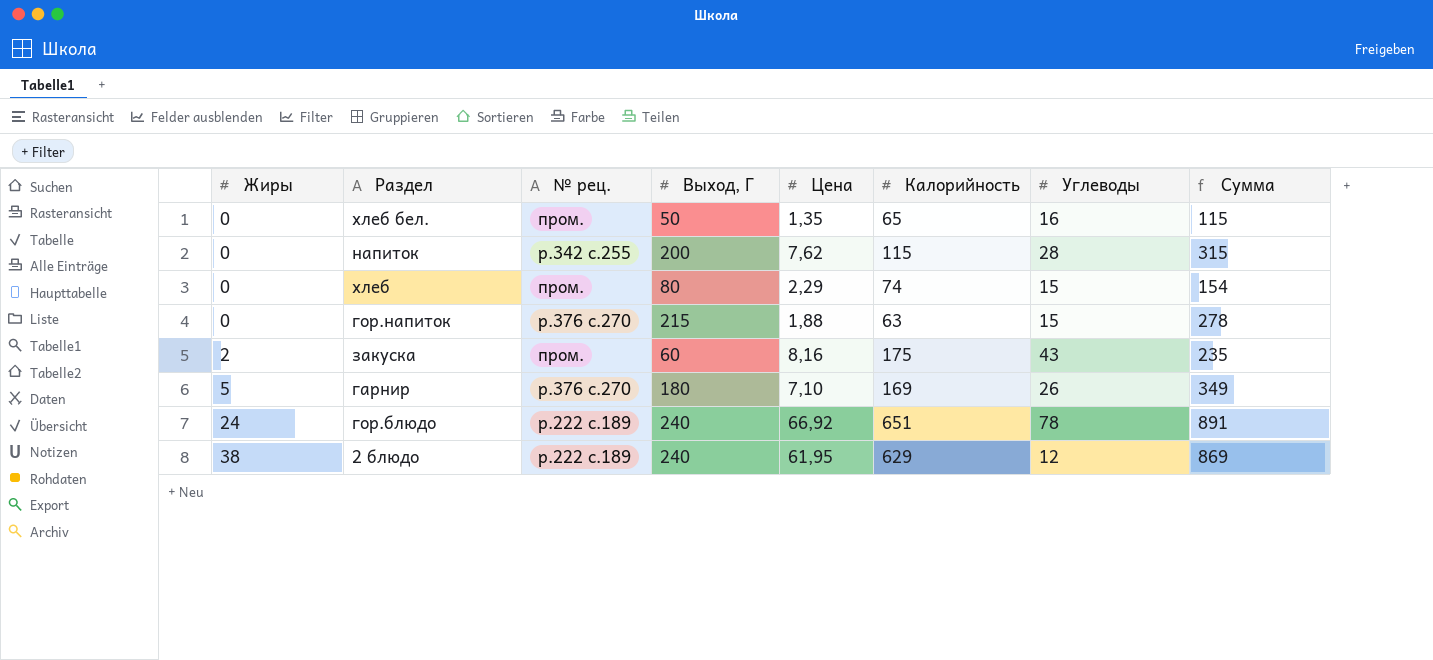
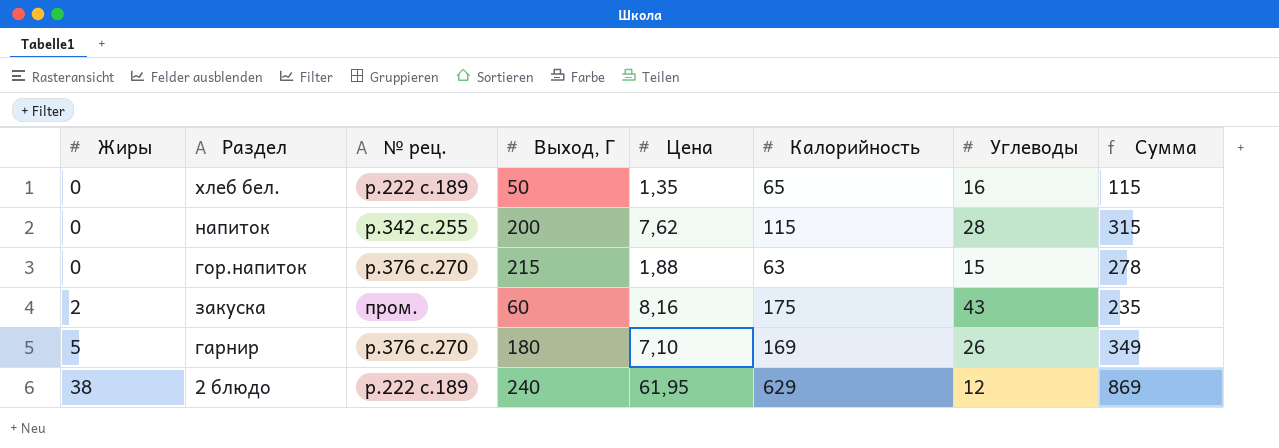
row хлеб: 0 | пром. | 80 | 2,29 | 74 | 15 | 154 -> none
row гор.блюдо: 24 | р.222 с.189 | 240 | 66,92 | 651 | 78 | 891 -> none
хлеб бел. | № рец.: пром. -> р.222 с.189

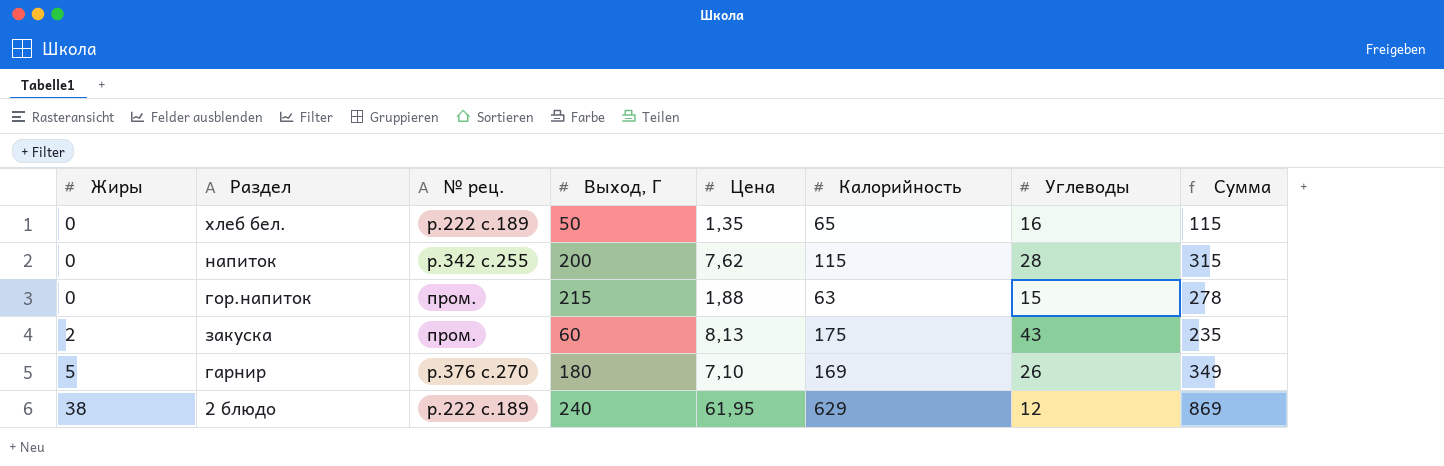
гор.напиток | № рец.: р.376 с.270 -> пром.
закуска | Цена: 8,16 -> 8,13

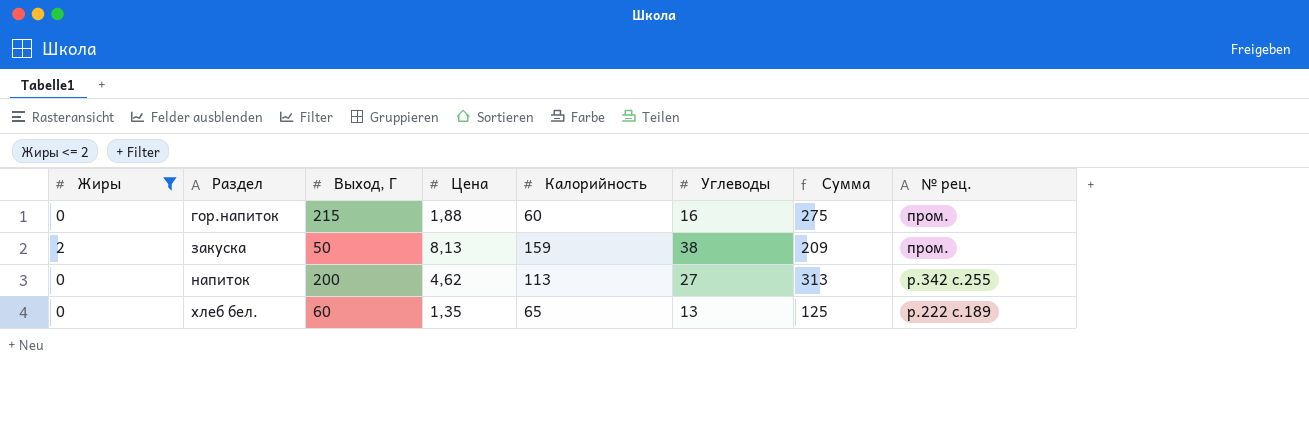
filter: none -> Жиры <= 2
row order: Жиры ascending -> Раздел ascending
column № рец. | position: 3 -> 8
гор.напиток | Калорийность: 63 -> 60
гор.напиток | Углеводы: 15 -> 16
гор.напиток | Сумма: 278 -> 275
закуска | Выход, Г: 60 -> 50
закуска | Калорийность: 175 -> 159
закуска | Углеводы: 43 -> 38
закуска | Сумма: 235 -> 209
напиток | Цена: 7,62 -> 4,62
напиток | Калорийность: 115 -> 113
напиток | Углеводы: 28 -> 27
напиток | Сумма: 315 -> 313
хлеб бел. | Выход, Г: 50 -> 60
хлеб бел. | Углеводы: 16 -> 13
хлеб бел. | Сумма: 115 -> 125

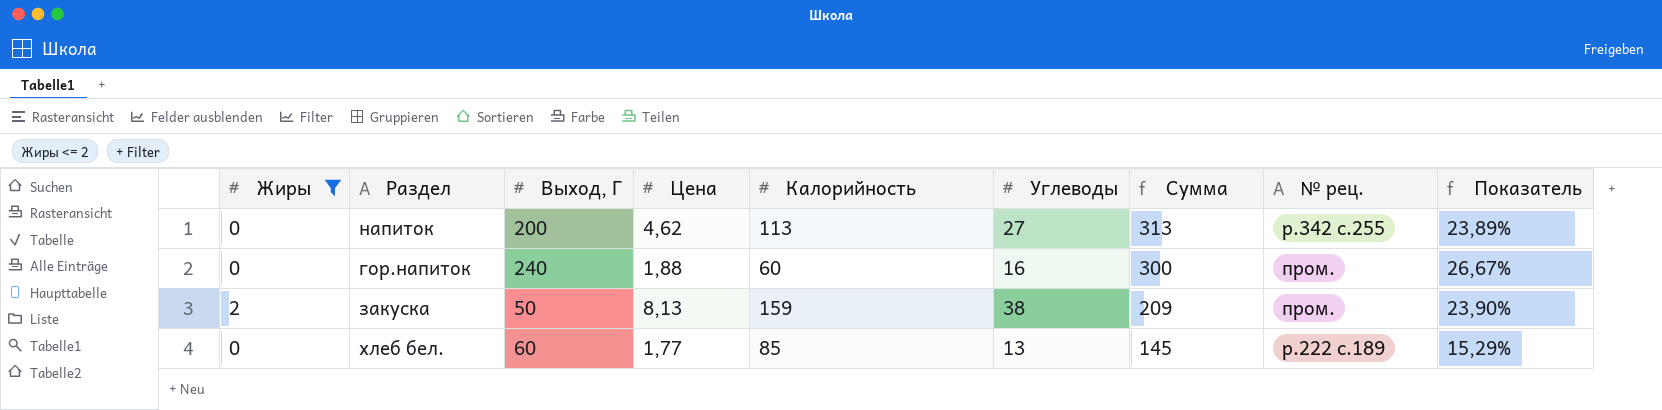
row order: Раздел ascending -> Сумма descending
column Показатель | formula: none -> [Углеводы] / [Калорийность]
гор.напиток | Выход, Г: 215 -> 240
гор.напиток | Сумма: 275 -> 300
хлеб бел. | Цена: 1,35 -> 1,77
хлеб бел. | Калорийность: 65 -> 85
хлеб бел. | Сумма: 125 -> 145

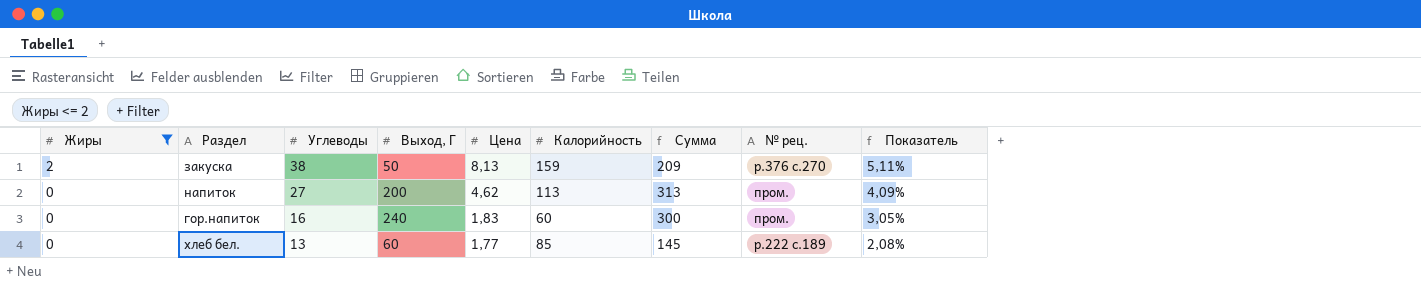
row order: Сумма descending -> Жиры descending
column Углеводы | position: 6 -> 3
column Показатель | formula: [Углеводы] / [Калорийность] -> [Цена] / [Калорийность]
закуска | № рец.: пром. -> р.376 с.270
напиток | № рец.: р.342 с.255 -> пром.
гор.напиток | Цена: 1,88 -> 1,83

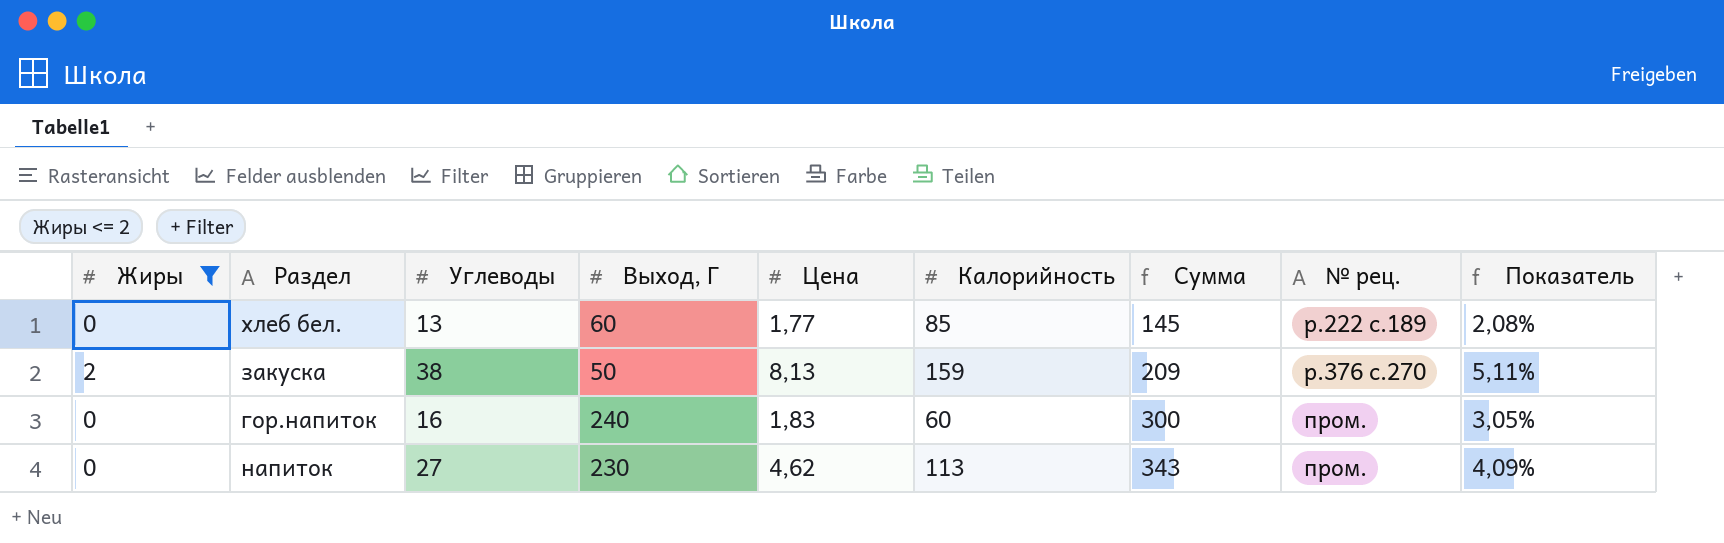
row order: Жиры descending -> Сумма ascending
напиток | Выход, Г: 200 -> 230
напиток | Сумма: 313 -> 343

